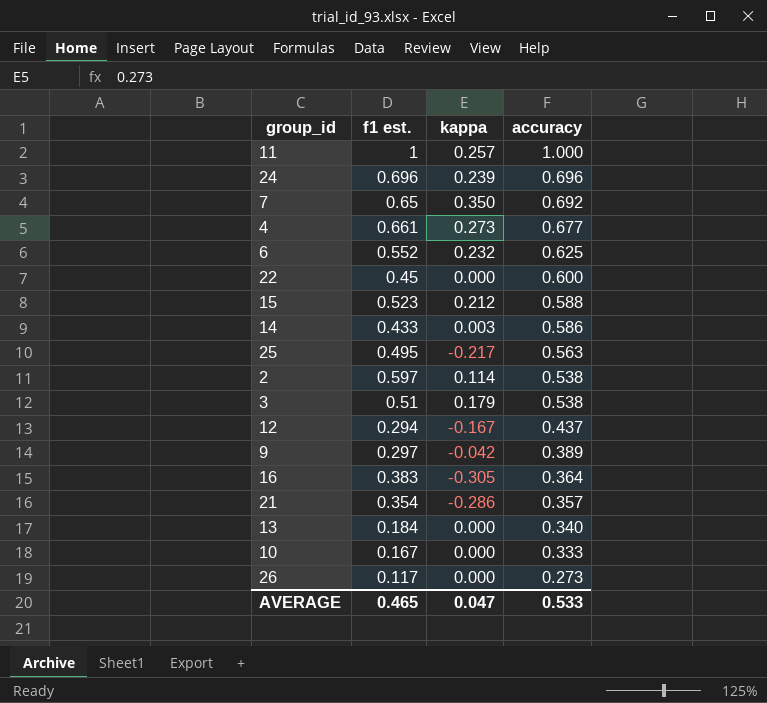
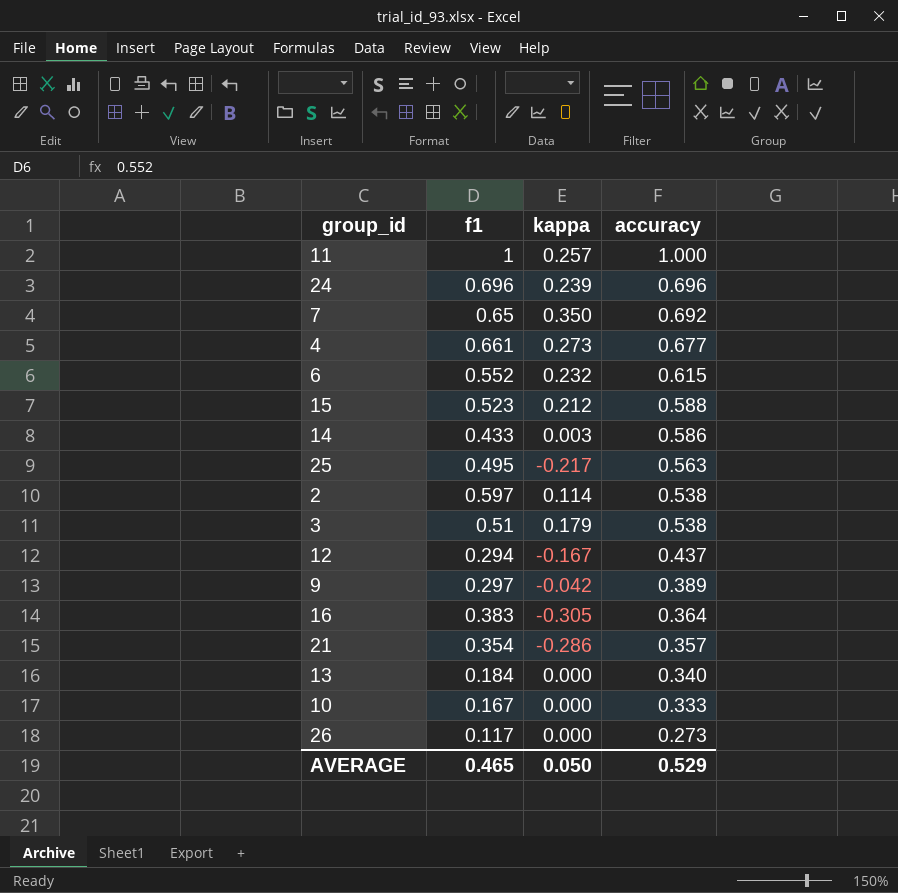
column name: f1 est. -> f1
row 22: 0.45 | 0.000 | 0.600 -> none
6 | accuracy: 0.625 -> 0.615
AVERAGE | kappa: 0.047 -> 0.050
AVERAGE | accuracy: 0.533 -> 0.529

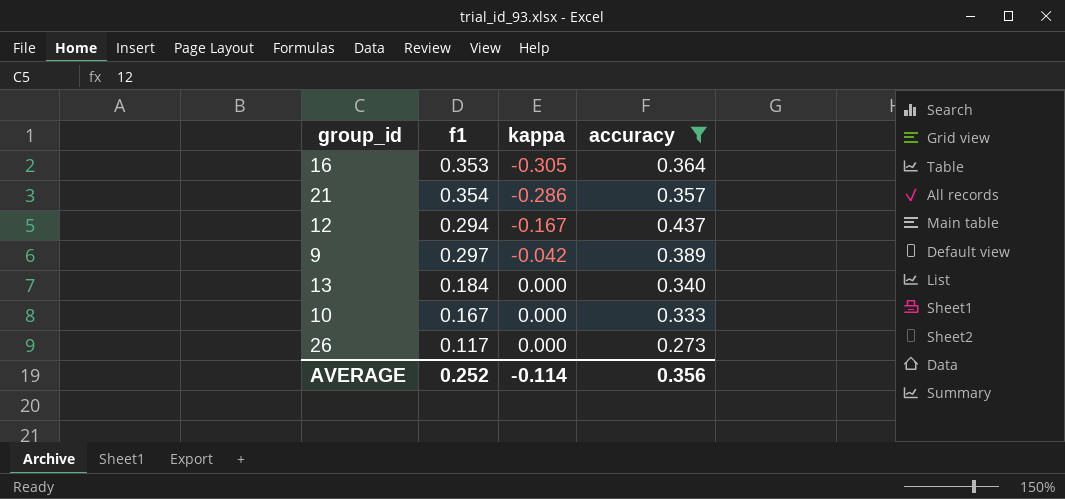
filter: none -> accuracy <= 0.437
row order: accuracy descending -> kappa ascending
16 | f1: 0.383 -> 0.353
AVERAGE | f1: 0.465 -> 0.252
AVERAGE | kappa: 0.050 -> -0.114
AVERAGE | accuracy: 0.529 -> 0.356

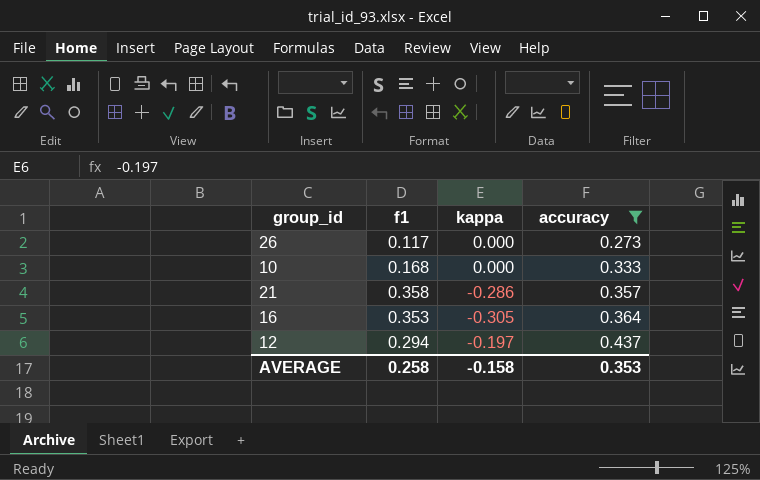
row order: kappa ascending -> accuracy ascending
row 9: 0.297 | -0.042 | 0.389 -> none
row 13: 0.184 | 0.000 | 0.340 -> none
10 | f1: 0.167 -> 0.168
21 | f1: 0.354 -> 0.358
12 | kappa: -0.167 -> -0.197
AVERAGE | f1: 0.252 -> 0.258
AVERAGE | kappa: -0.114 -> -0.158
AVERAGE | accuracy: 0.356 -> 0.353

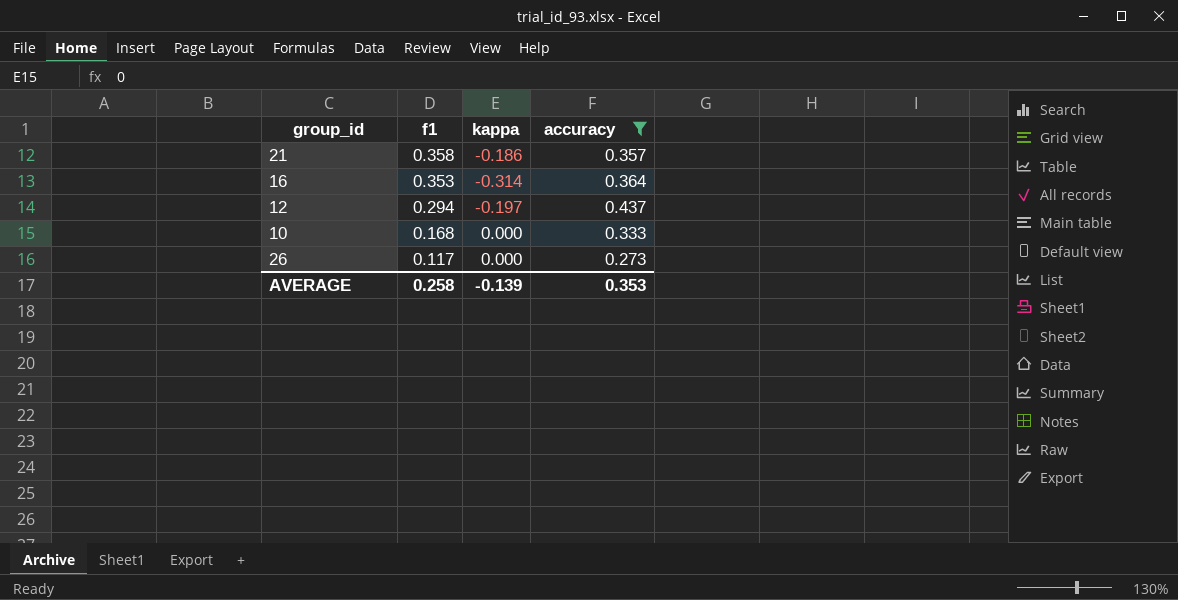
row order: accuracy ascending -> f1 descending
21 | kappa: -0.286 -> -0.186
16 | kappa: -0.305 -> -0.314
AVERAGE | kappa: -0.158 -> -0.139

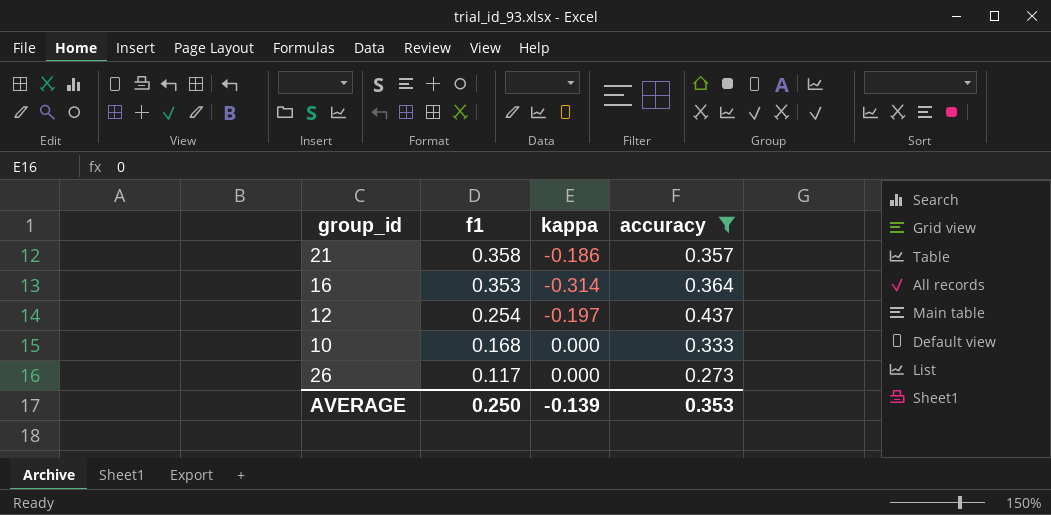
12 | f1: 0.294 -> 0.254
AVERAGE | f1: 0.258 -> 0.250

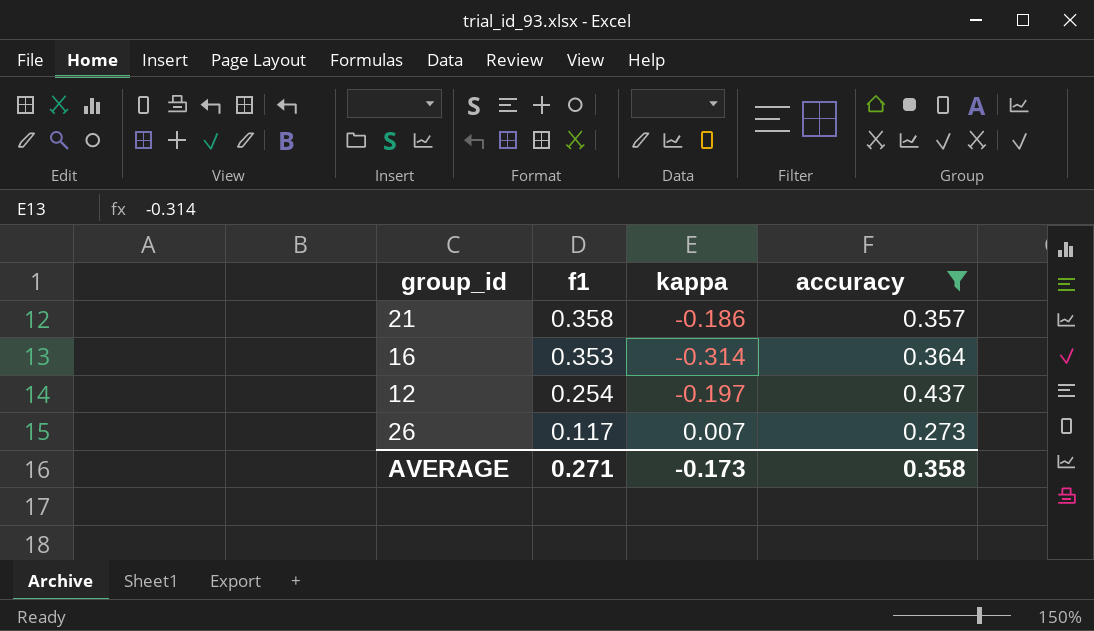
row 10: 0.168 | 0.000 | 0.333 -> none
26 | kappa: 0.000 -> 0.007
AVERAGE | f1: 0.250 -> 0.271
AVERAGE | kappa: -0.139 -> -0.173
AVERAGE | accuracy: 0.353 -> 0.358

